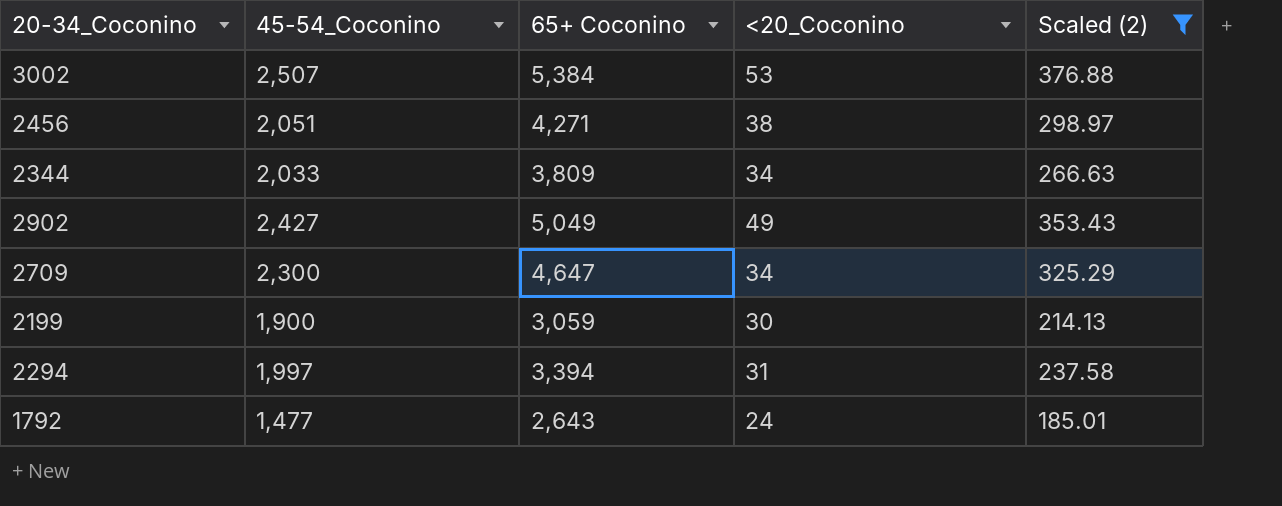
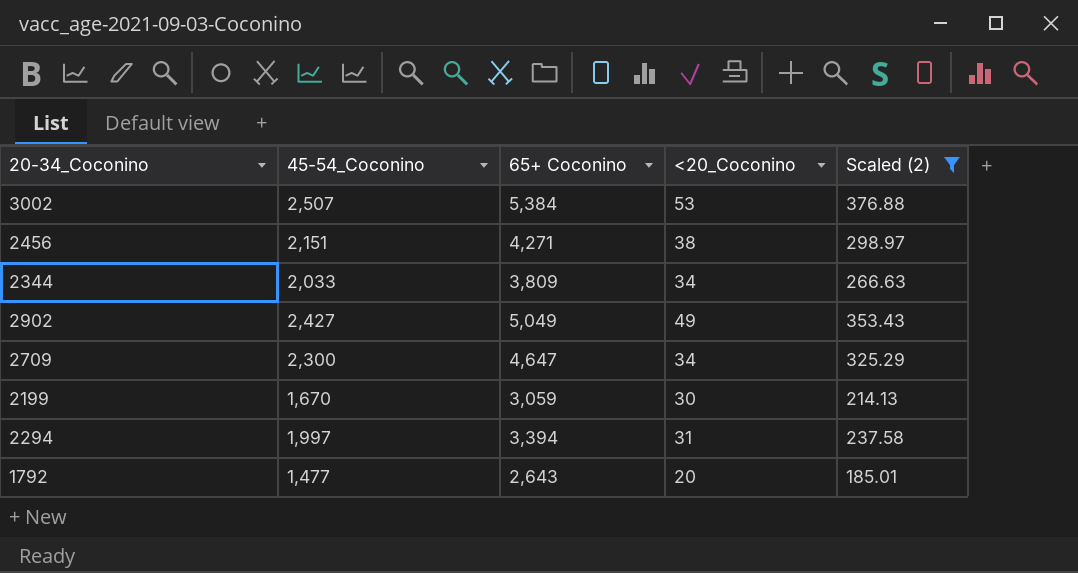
2456 | 45-54_Coconino: 2,051 -> 2,151
2199 | 45-54_Coconino: 1,900 -> 1,670
1792 | <20_Coconino: 24 -> 20

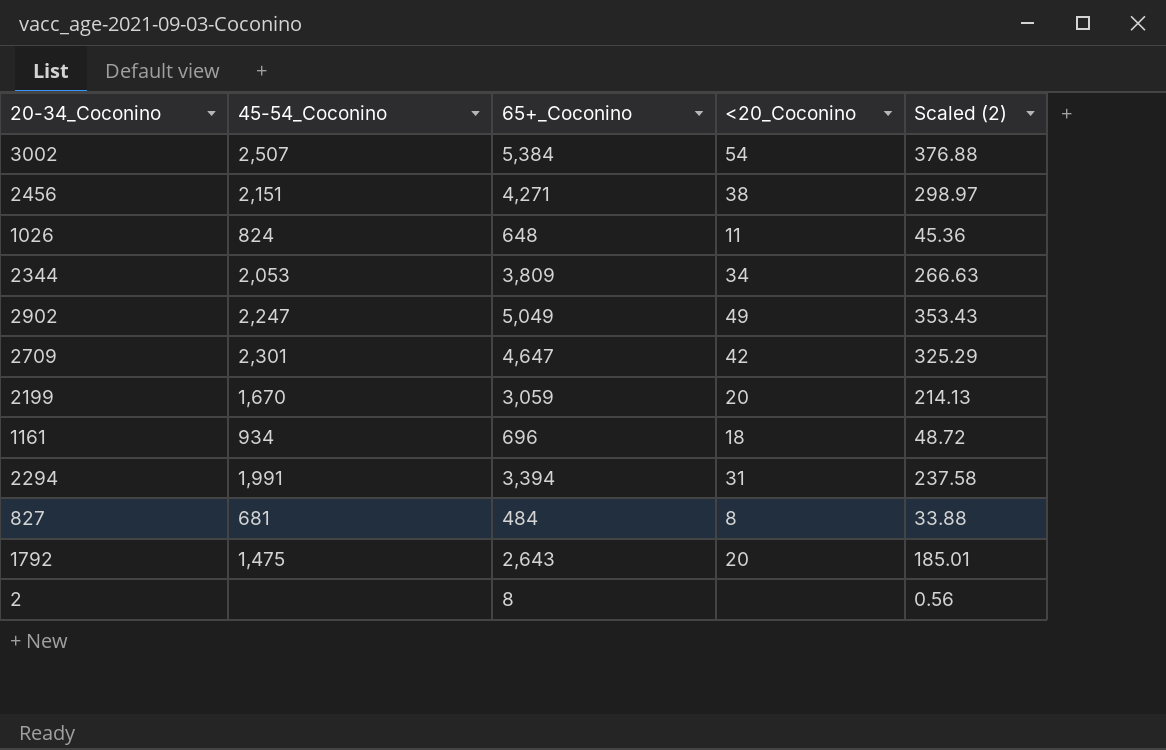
filter: Scaled (2) >= 185.01 -> none
column name: 65+ Coconino -> 65+_Coconino
3002 | <20_Coconino: 53 -> 54
2344 | 45-54_Coconino: 2,033 -> 2,053
2902 | 45-54_Coconino: 2,427 -> 2,247
2709 | 45-54_Coconino: 2,300 -> 2,301
2709 | <20_Coconino: 34 -> 42
2199 | <20_Coconino: 30 -> 20
2294 | 45-54_Coconino: 1,997 -> 1,991
1792 | 45-54_Coconino: 1,477 -> 1,475

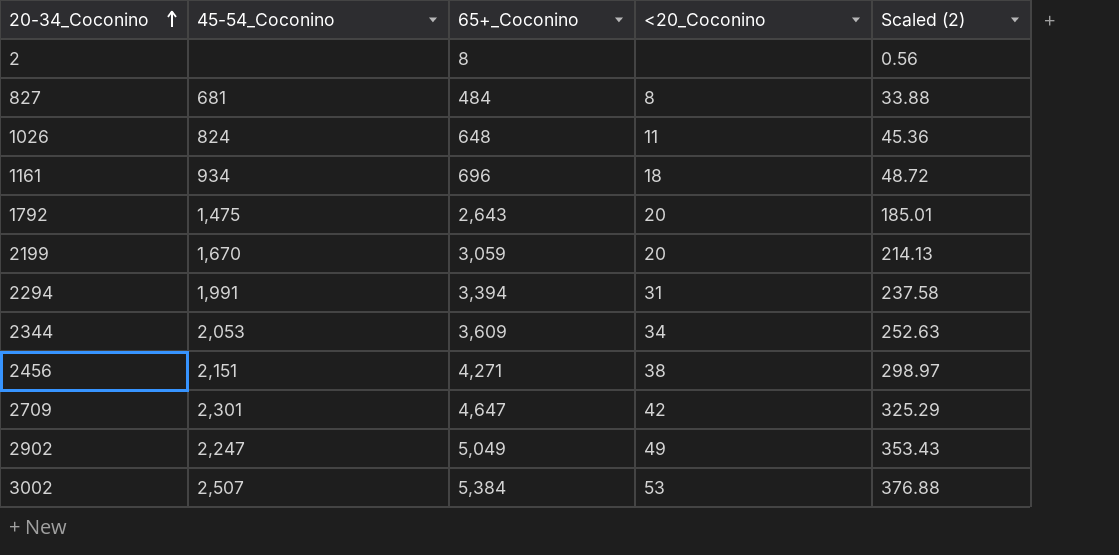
row order: none -> 20-34_Coconino ascending
2344 | 65+_Coconino: 3,809 -> 3,609
2344 | Scaled (2): 266.63 -> 252.63
3002 | <20_Coconino: 54 -> 53

